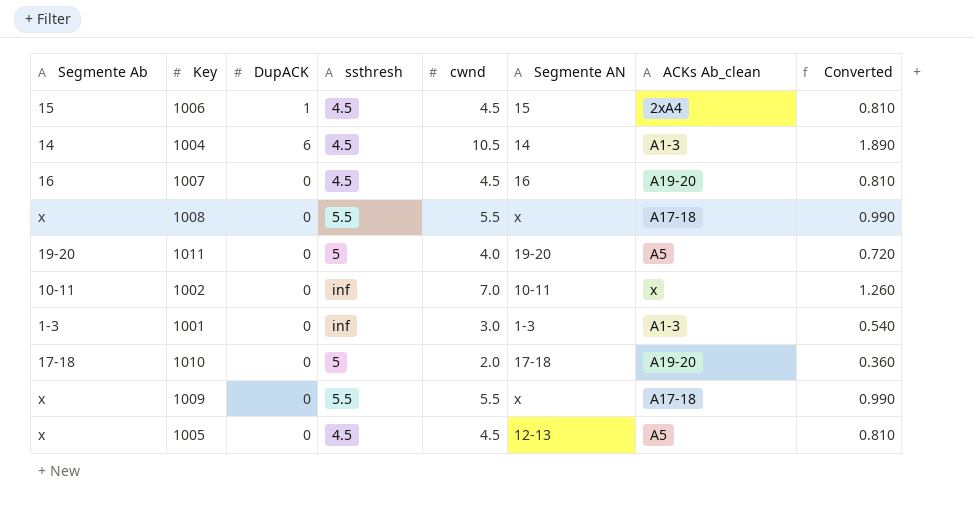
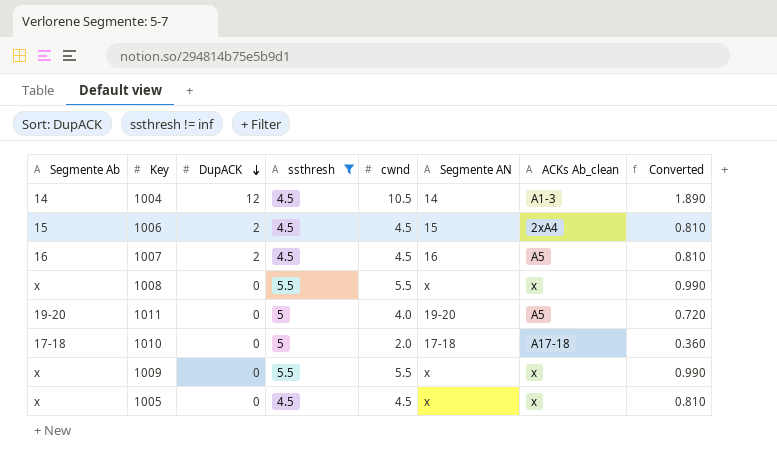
filter: none -> ssthresh != inf
row order: none -> DupACK descending
1004 | DupACK: 6 -> 12
1006 | DupACK: 1 -> 2
1007 | DupACK: 0 -> 2
1007 | ACKs Ab_clean: A19-20 -> A5
1008 | ACKs Ab_clean: A17-18 -> x
1010 | ACKs Ab_clean: A19-20 -> A17-18
1009 | ACKs Ab_clean: A17-18 -> x
1005 | Segmente AN: 12-13 -> x
1005 | ACKs Ab_clean: A5 -> x

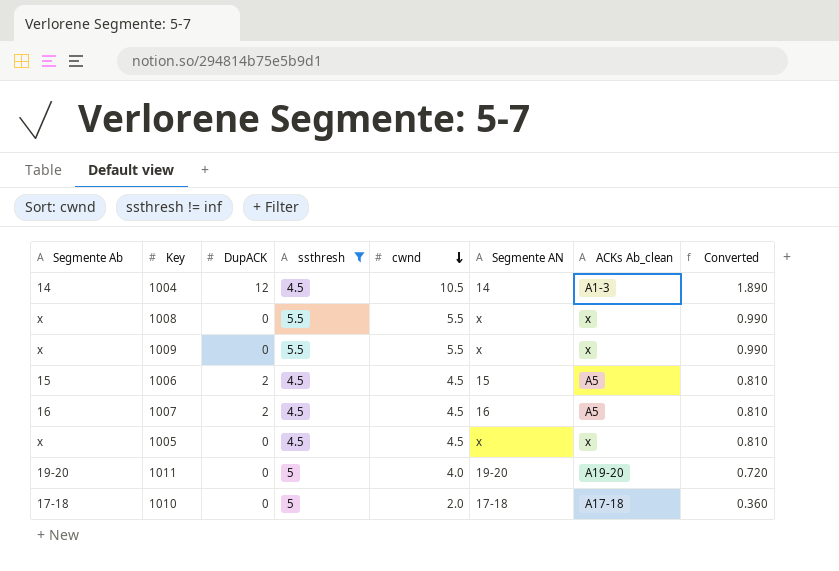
row order: DupACK descending -> cwnd descending
1006 | ACKs Ab_clean: 2xA4 -> A5
1011 | ACKs Ab_clean: A5 -> A19-20

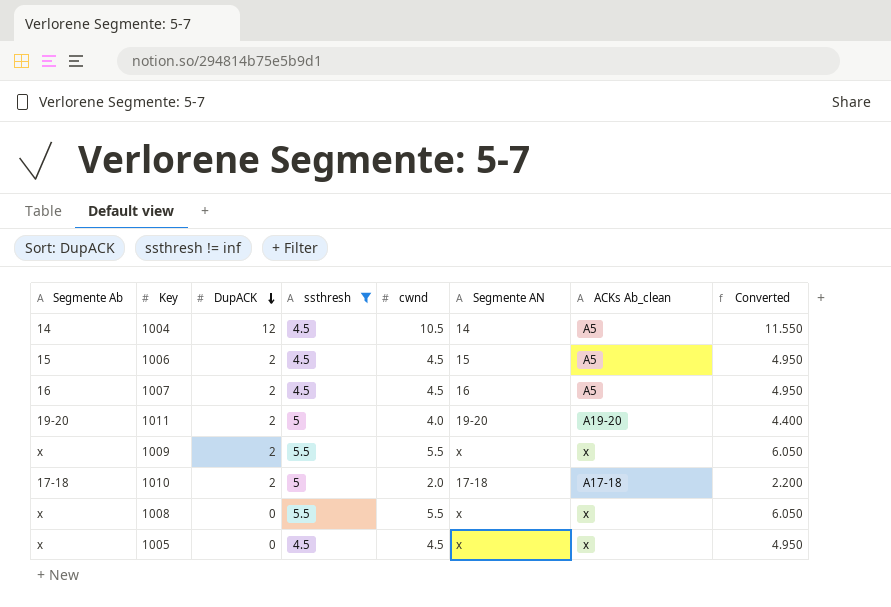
row order: cwnd descending -> DupACK descending
column Converted | formula: [cwnd] * 0.18 -> [cwnd] * 1.1
1004 | ACKs Ab_clean: A1-3 -> A5
1011 | DupACK: 0 -> 2
1009 | DupACK: 0 -> 2
1010 | DupACK: 0 -> 2

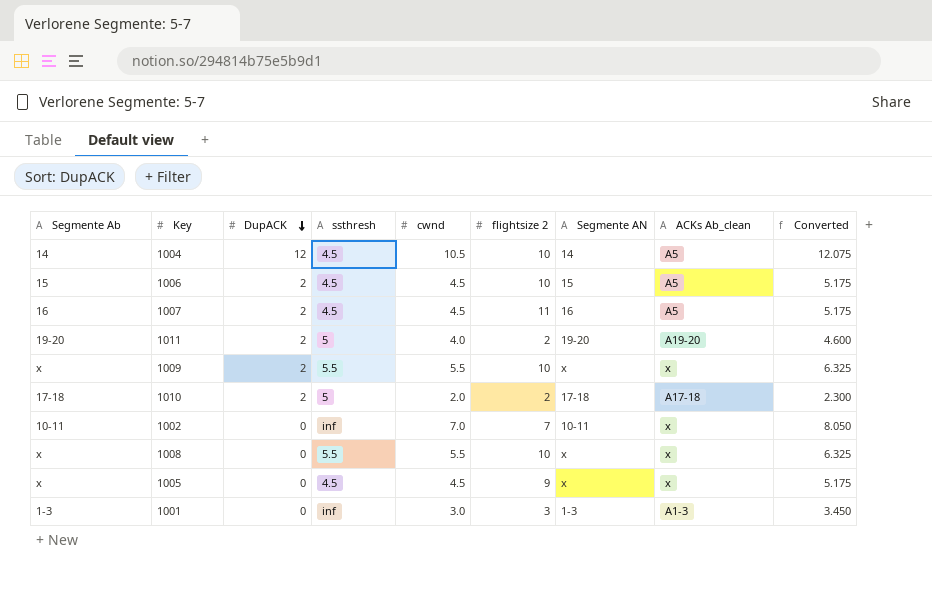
filter: ssthresh != inf -> none
column flightsize 2 | position: none -> 6
column Converted | formula: [cwnd] * 1.1 -> [cwnd] * 1.15

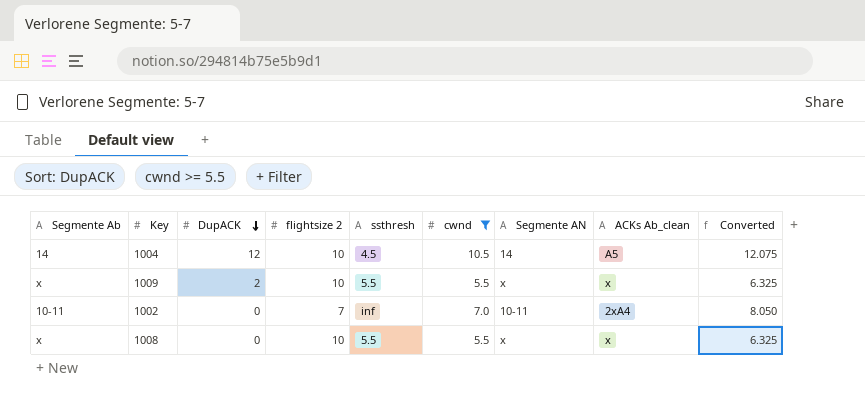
filter: none -> cwnd >= 5.5
column flightsize 2 | position: 6 -> 4
1002 | ACKs Ab_clean: x -> 2xA4

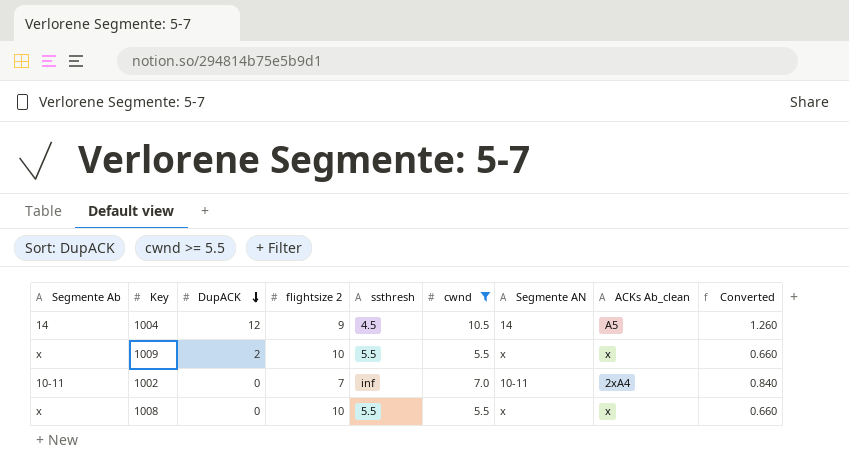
column Converted | formula: [cwnd] * 1.15 -> [cwnd] * 0.12
1004 | flightsize 2: 10 -> 9

